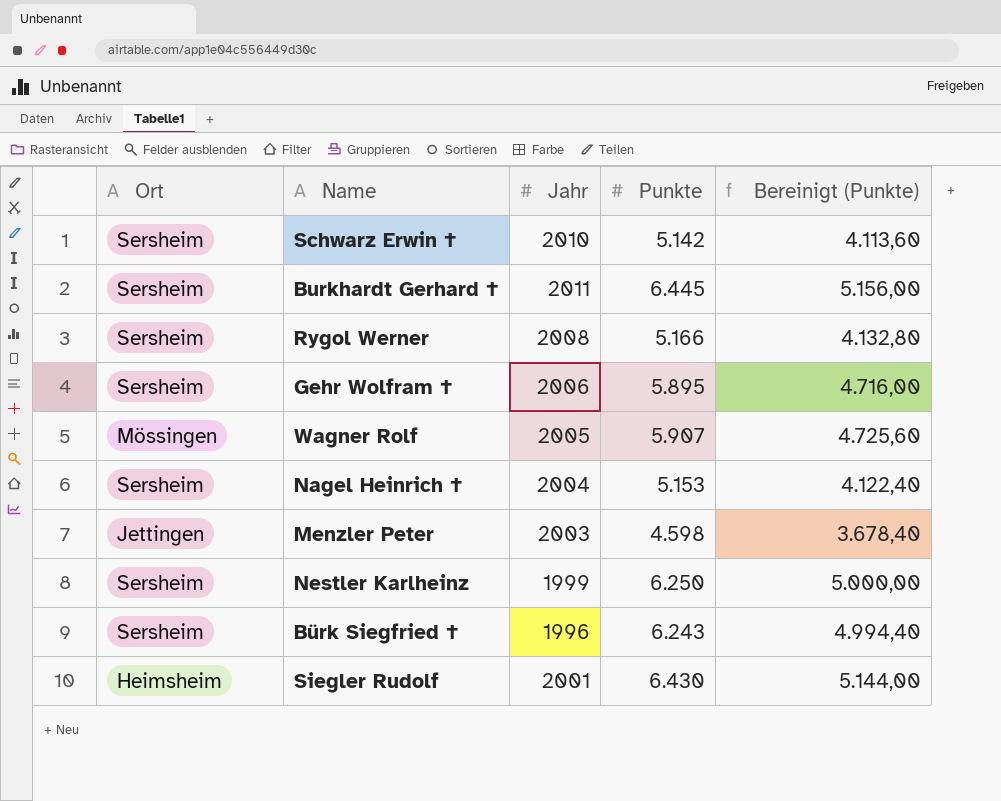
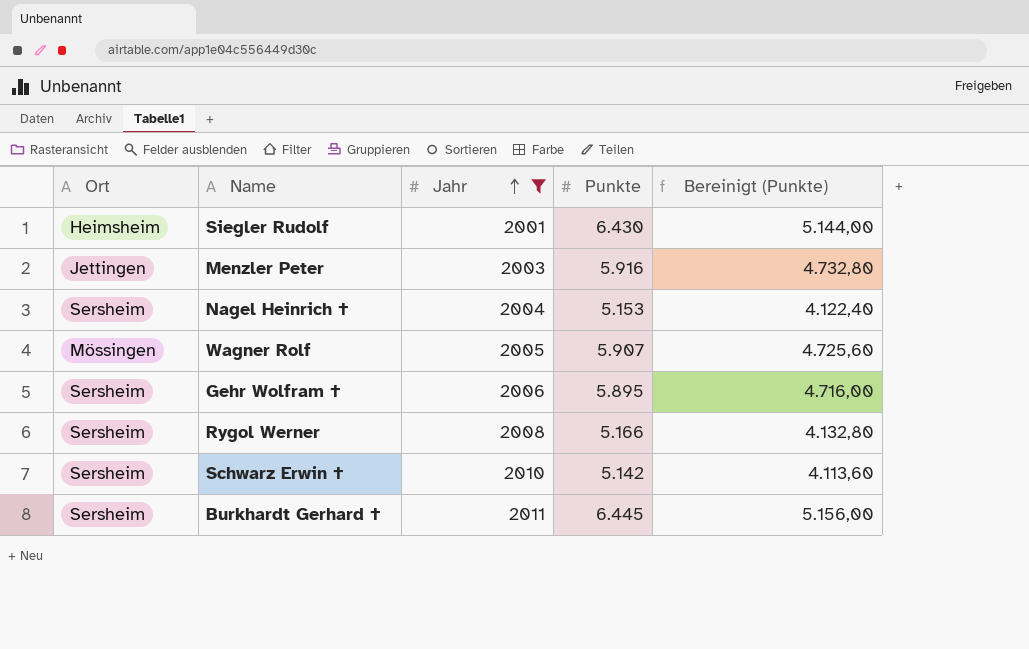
filter: none -> Jahr >= 2001
row order: none -> Jahr ascending
Menzler Peter | Punkte: 4.598 -> 5.916
Menzler Peter | Bereinigt (Punkte): 3.678,40 -> 4.732,80

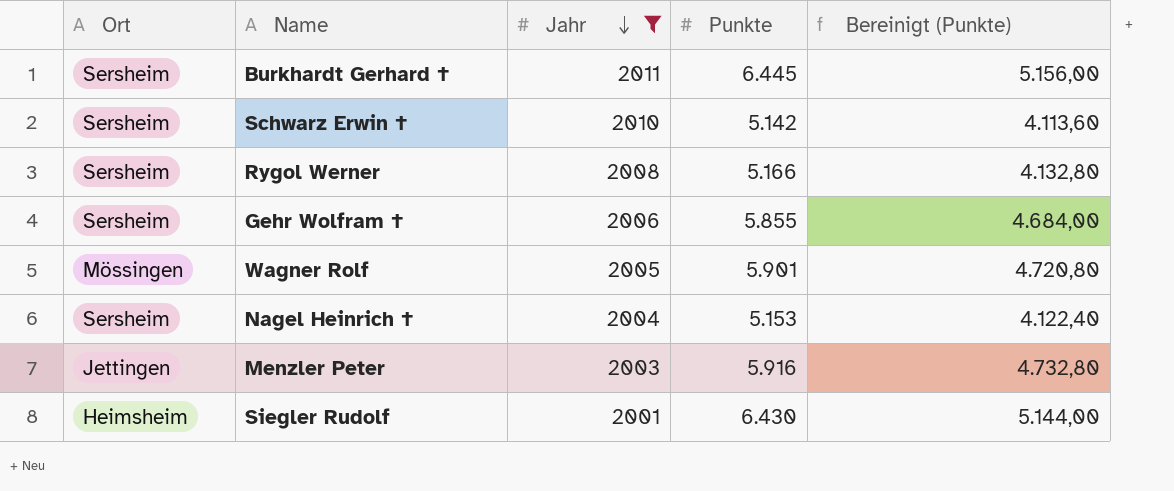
row order: Jahr ascending -> Jahr descending
Gehr Wolfram † | Punkte: 5.895 -> 5.855
Gehr Wolfram † | Bereinigt (Punkte): 4.716,00 -> 4.684,00
Wagner Rolf | Punkte: 5.907 -> 5.901
Wagner Rolf | Bereinigt (Punkte): 4.725,60 -> 4.720,80

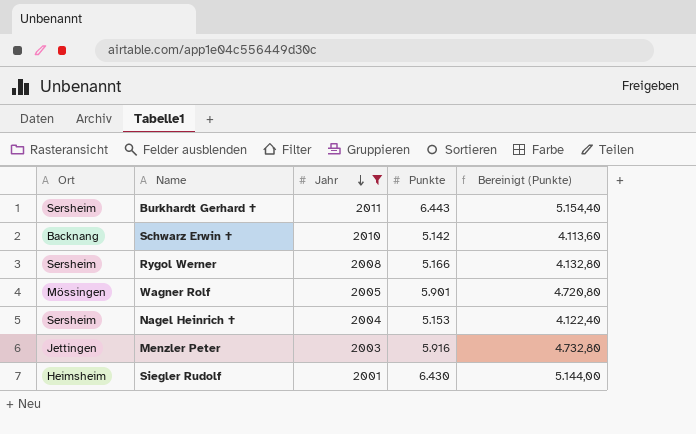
row Gehr Wolfram †: Sersheim | 2006 | 5.855 | 4.684,00 -> none
Burkhardt Gerhard † | Punkte: 6.445 -> 6.443
Burkhardt Gerhard † | Bereinigt (Punkte): 5.156,00 -> 5.154,40
Schwarz Erwin † | Ort: Sersheim -> Backnang

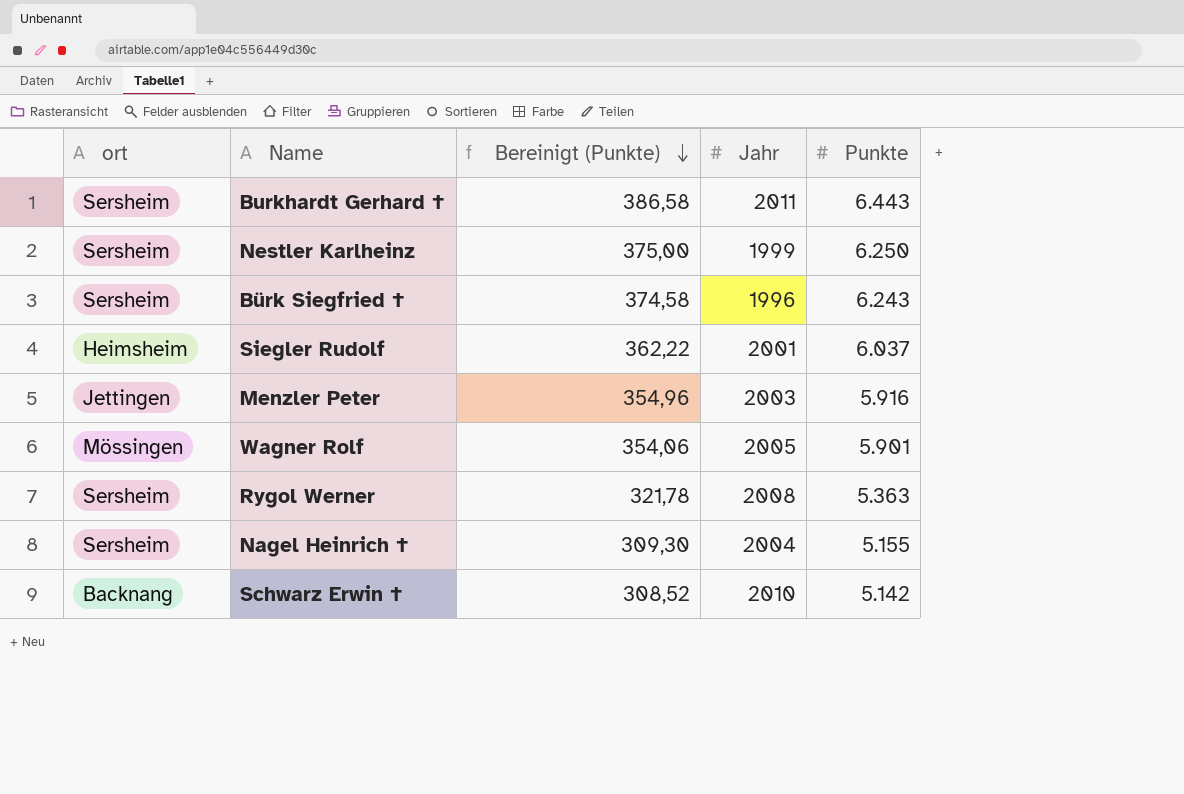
filter: Jahr >= 2001 -> none
row order: Jahr descending -> Bereinigt (Punkte) descending
column name: Ort -> ort
column Bereinigt (Punkte) | formula: [Punkte] * 0,8 -> [Punkte] * 0,06
column Bereinigt (Punkte) | position: 5 -> 3
Siegler Rudolf | Punkte: 6.430 -> 6.037
Rygol Werner | Punkte: 5.166 -> 5.363
Nagel Heinrich † | Punkte: 5.153 -> 5.155

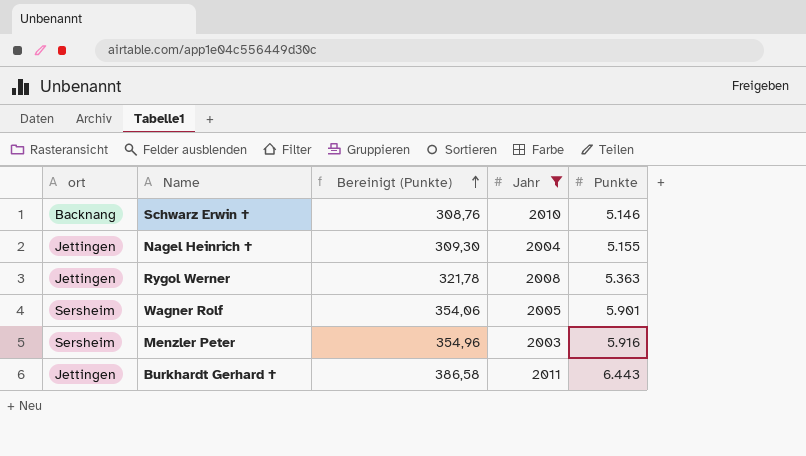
filter: none -> Jahr >= 2003
row order: Bereinigt (Punkte) descending -> Bereinigt (Punkte) ascending
Schwarz Erwin † | Bereinigt (Punkte): 308,52 -> 308,76
Schwarz Erwin † | Punkte: 5.142 -> 5.146
Nagel Heinrich † | ort: Sersheim -> Jettingen
Rygol Werner | ort: Sersheim -> Jettingen
Wagner Rolf | ort: Mössingen -> Sersheim
Menzler Peter | ort: Jettingen -> Sersheim
Burkhardt Gerhard † | ort: Sersheim -> Jettingen

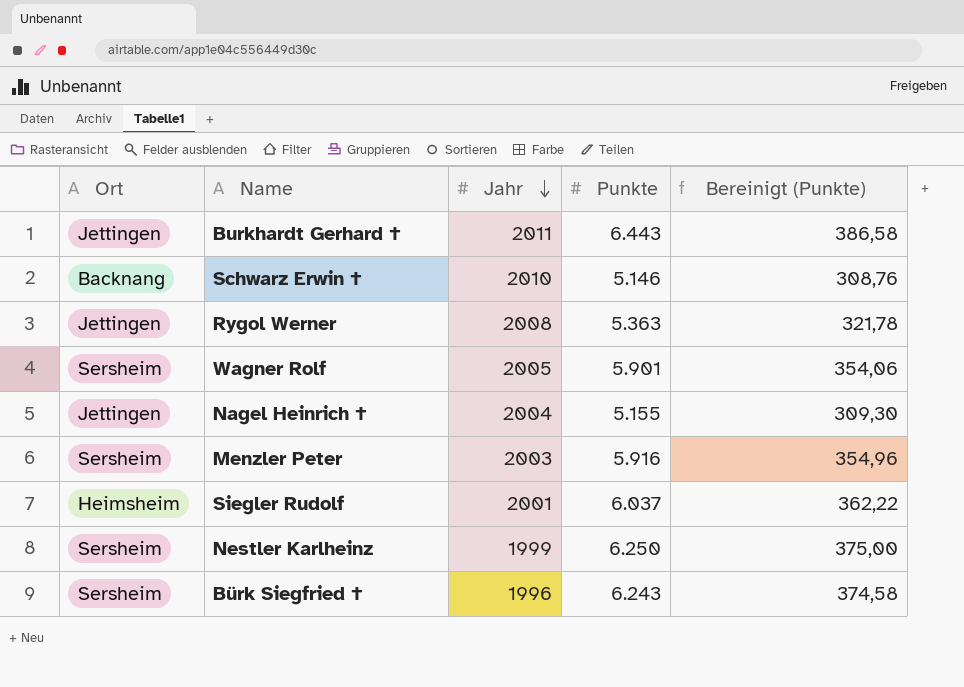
filter: Jahr >= 2003 -> none
row order: Bereinigt (Punkte) ascending -> Jahr descending
column name: ort -> Ort
column Bereinigt (Punkte) | position: 3 -> 5

